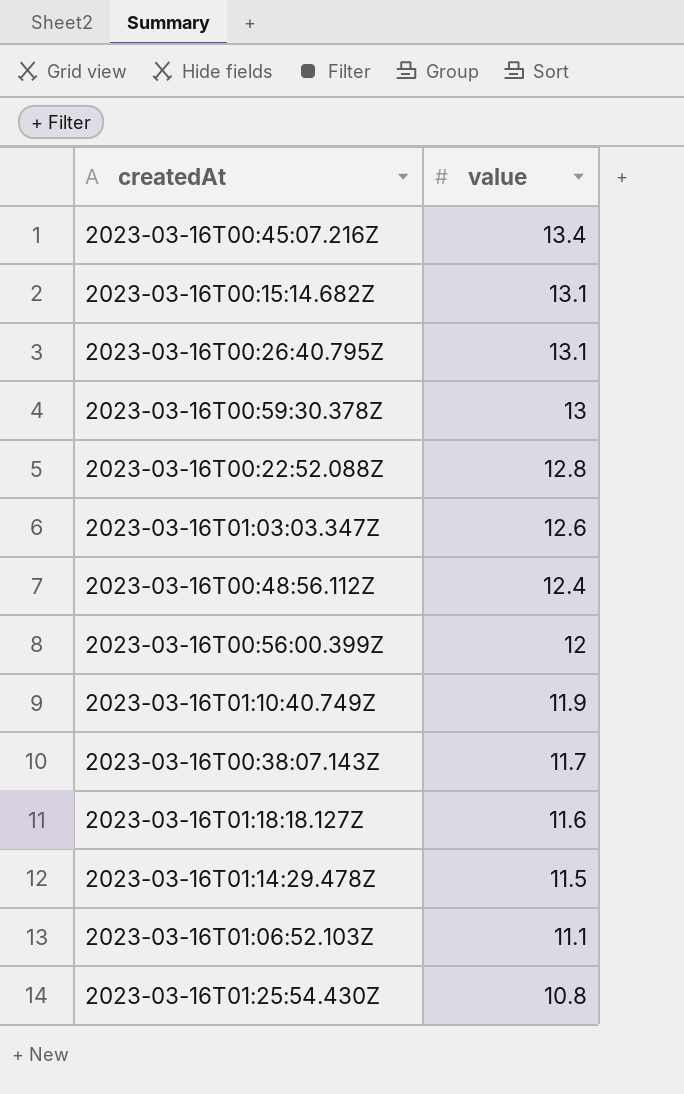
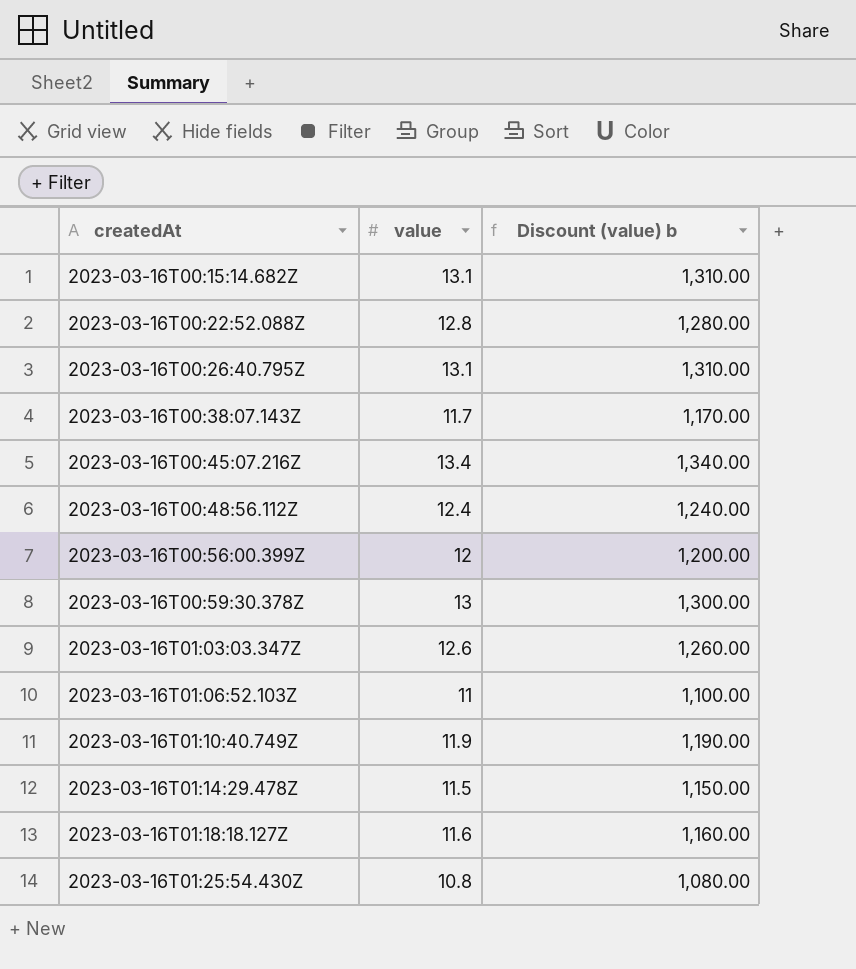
row order: value descending -> createdAt ascending
column Discount (value) b | formula: none -> [value] * 100
2023-03-16T01:06:52.103Z | value: 11.1 -> 11

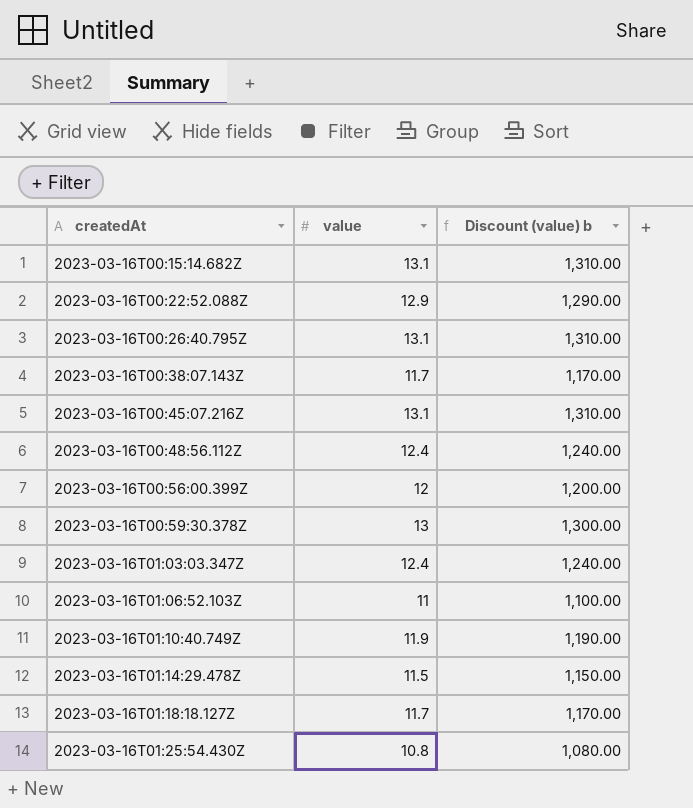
2023-03-16T00:22:52.088Z | value: 12.8 -> 12.9
2023-03-16T00:22:52.088Z | Discount (value) b: 1,280.00 -> 1,290.00
2023-03-16T00:45:07.216Z | value: 13.4 -> 13.1
2023-03-16T00:45:07.216Z | Discount (value) b: 1,340.00 -> 1,310.00
2023-03-16T01:03:03.347Z | value: 12.6 -> 12.4
2023-03-16T01:03:03.347Z | Discount (value) b: 1,260.00 -> 1,240.00
2023-03-16T01:18:18.127Z | value: 11.6 -> 11.7
2023-03-16T01:18:18.127Z | Discount (value) b: 1,160.00 -> 1,170.00

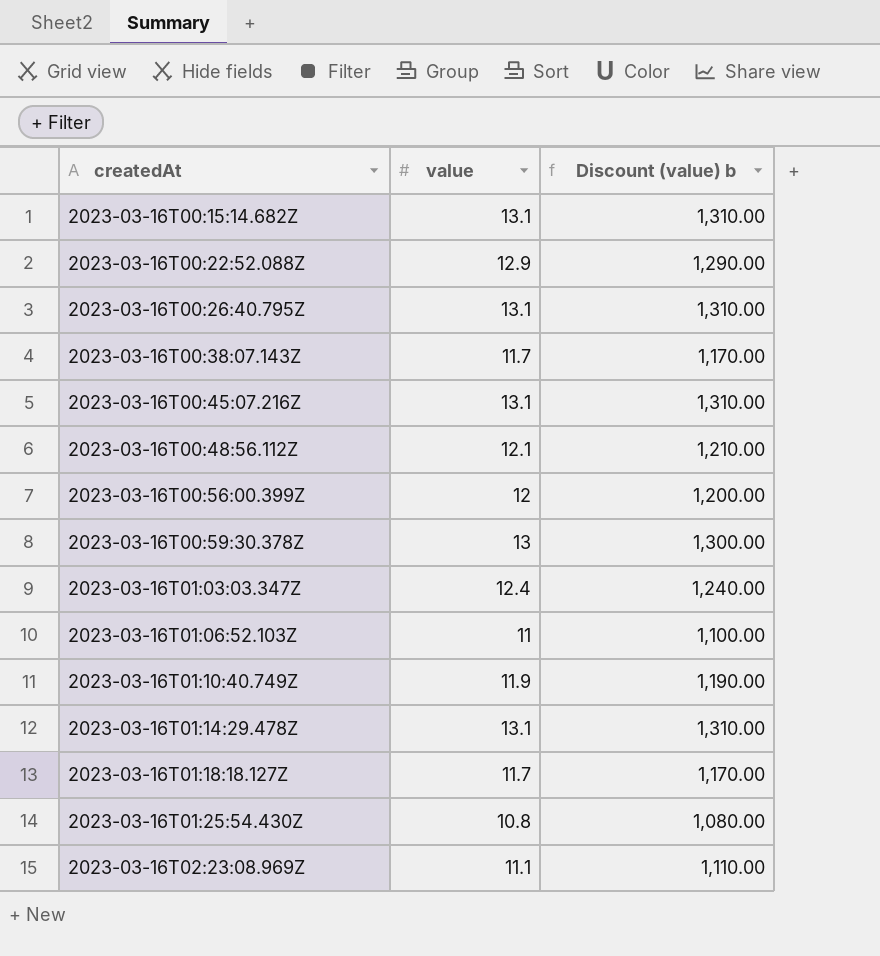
2023-03-16T00:48:56.112Z | value: 12.4 -> 12.1
2023-03-16T00:48:56.112Z | Discount (value) b: 1,240.00 -> 1,210.00
2023-03-16T01:14:29.478Z | value: 11.5 -> 13.1
2023-03-16T01:14:29.478Z | Discount (value) b: 1,150.00 -> 1,310.00
row 2023-03-16T02:23:08.969Z: none -> 11.1 | 1,110.00

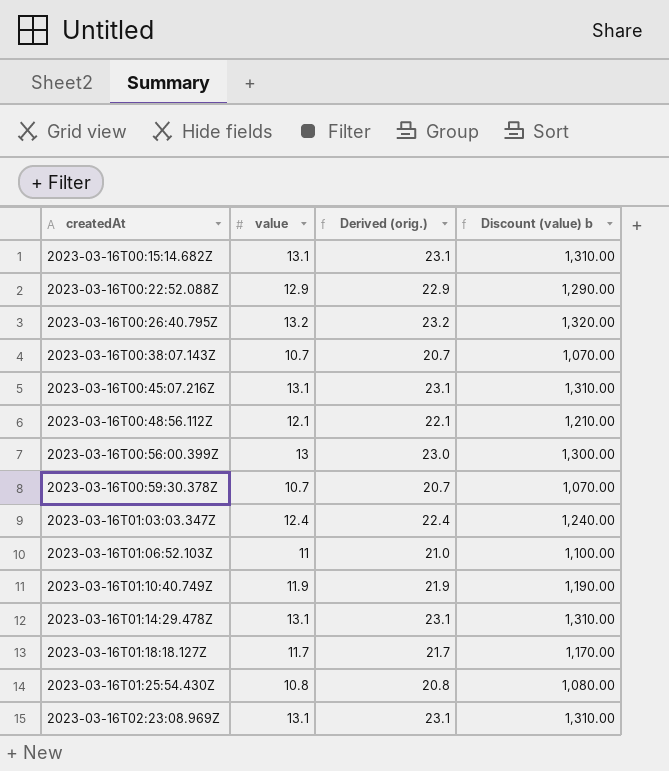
column Derived (orig.) | formula: none -> [value] + 10
2023-03-16T00:26:40.795Z | value: 13.1 -> 13.2
2023-03-16T00:26:40.795Z | Discount (value) b: 1,310.00 -> 1,320.00
2023-03-16T00:38:07.143Z | value: 11.7 -> 10.7
2023-03-16T00:38:07.143Z | Discount (value) b: 1,170.00 -> 1,070.00
2023-03-16T00:56:00.399Z | value: 12 -> 13
2023-03-16T00:56:00.399Z | Discount (value) b: 1,200.00 -> 1,300.00
2023-03-16T00:59:30.378Z | value: 13 -> 10.7
2023-03-16T00:59:30.378Z | Discount (value) b: 1,300.00 -> 1,070.00
2023-03-16T02:23:08.969Z | value: 11.1 -> 13.1
2023-03-16T02:23:08.969Z | Discount (value) b: 1,110.00 -> 1,310.00

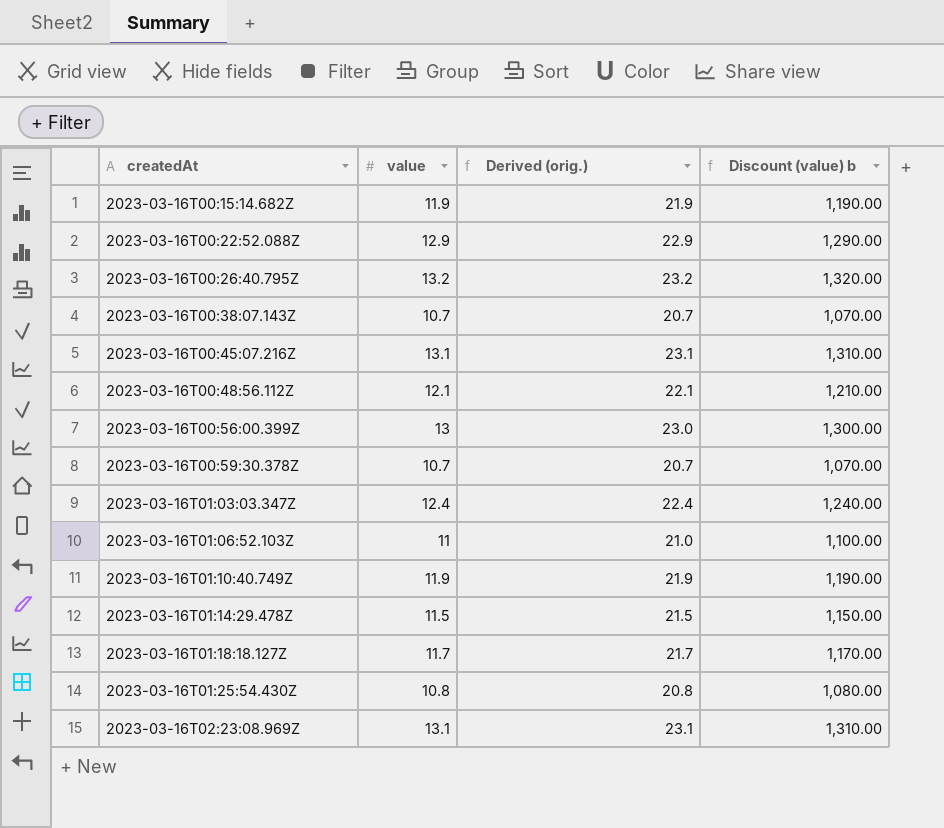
2023-03-16T00:15:14.682Z | value: 13.1 -> 11.9
2023-03-16T00:15:14.682Z | Derived (orig.): 23.1 -> 21.9
2023-03-16T00:15:14.682Z | Discount (value) b: 1,310.00 -> 1,190.00
2023-03-16T01:14:29.478Z | value: 13.1 -> 11.5
2023-03-16T01:14:29.478Z | Derived (orig.): 23.1 -> 21.5
2023-03-16T01:14:29.478Z | Discount (value) b: 1,310.00 -> 1,150.00

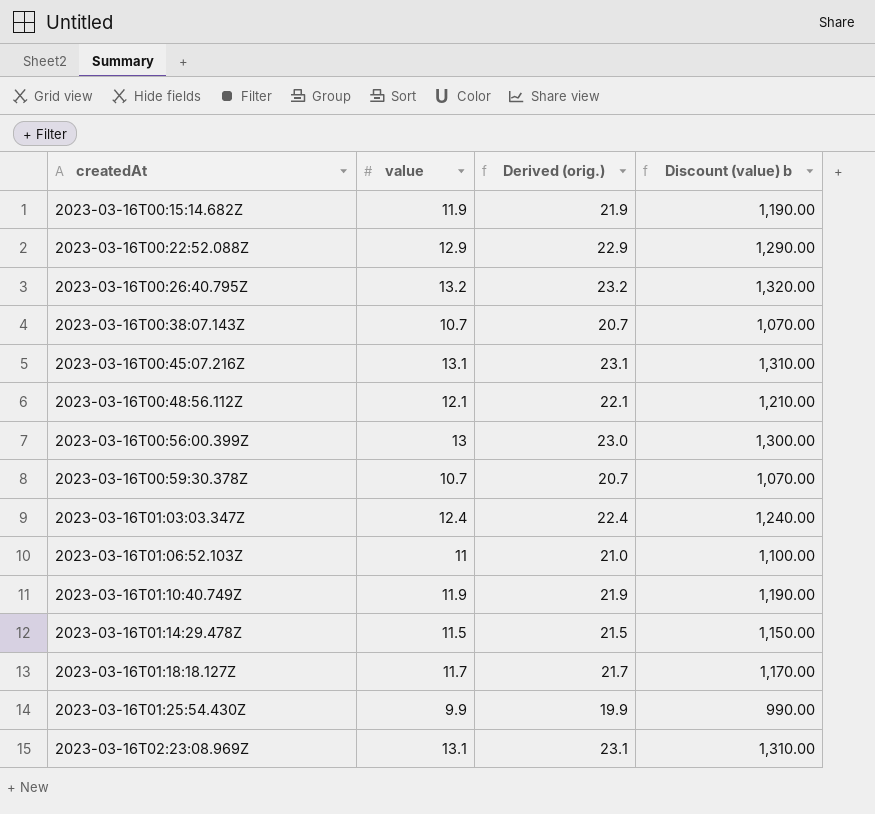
2023-03-16T01:25:54.430Z | value: 10.8 -> 9.9
2023-03-16T01:25:54.430Z | Derived (orig.): 20.8 -> 19.9
2023-03-16T01:25:54.430Z | Discount (value) b: 1,080.00 -> 990.00

